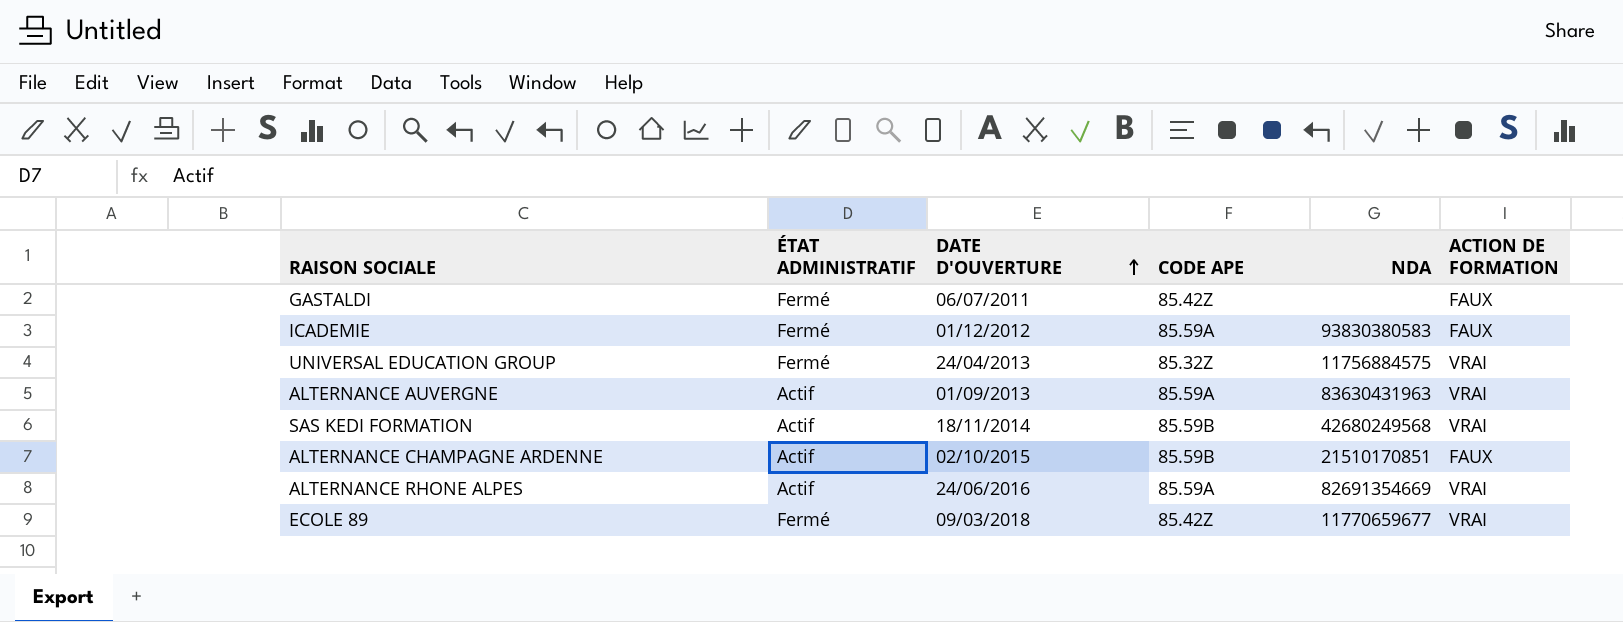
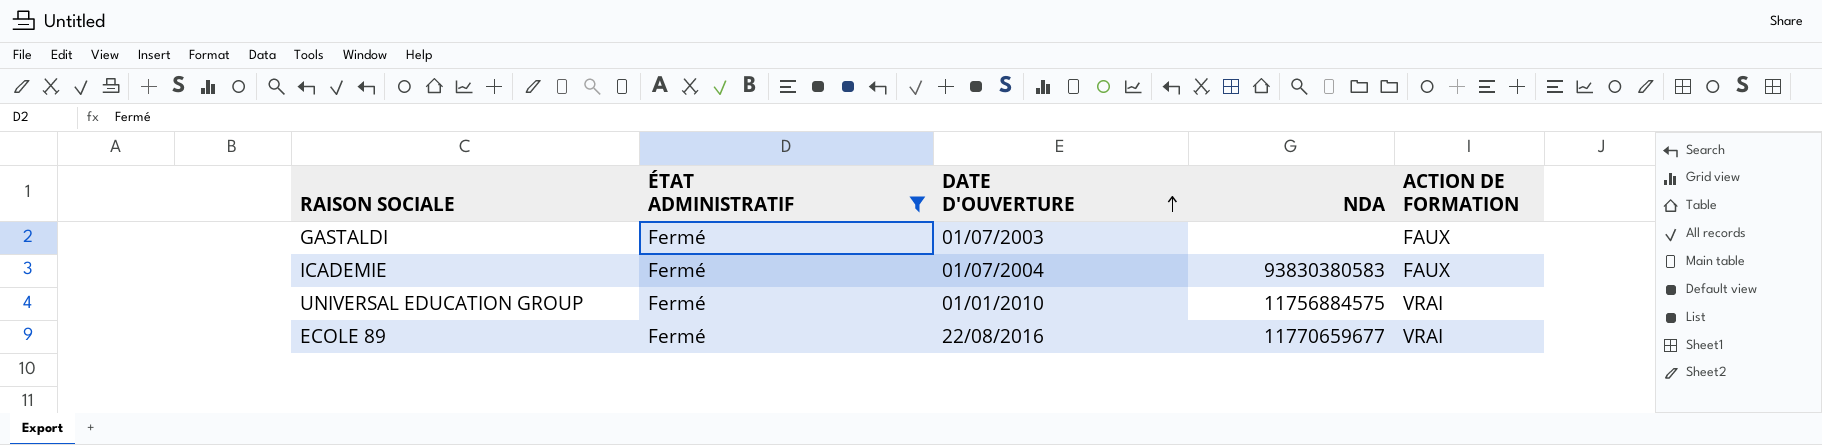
filter: none -> ÉTAT ADMINISTRATIF = Fermé
column CODE APE | position: 4 -> none
GASTALDI | DATE D'OUVERTURE: 06/07/2011 -> 01/07/2003
ICADEMIE | DATE D'OUVERTURE: 01/12/2012 -> 01/07/2004
UNIVERSAL EDUCATION GROUP | DATE D'OUVERTURE: 24/04/2013 -> 01/01/2010
ECOLE 89 | DATE D'OUVERTURE: 09/03/2018 -> 22/08/2016

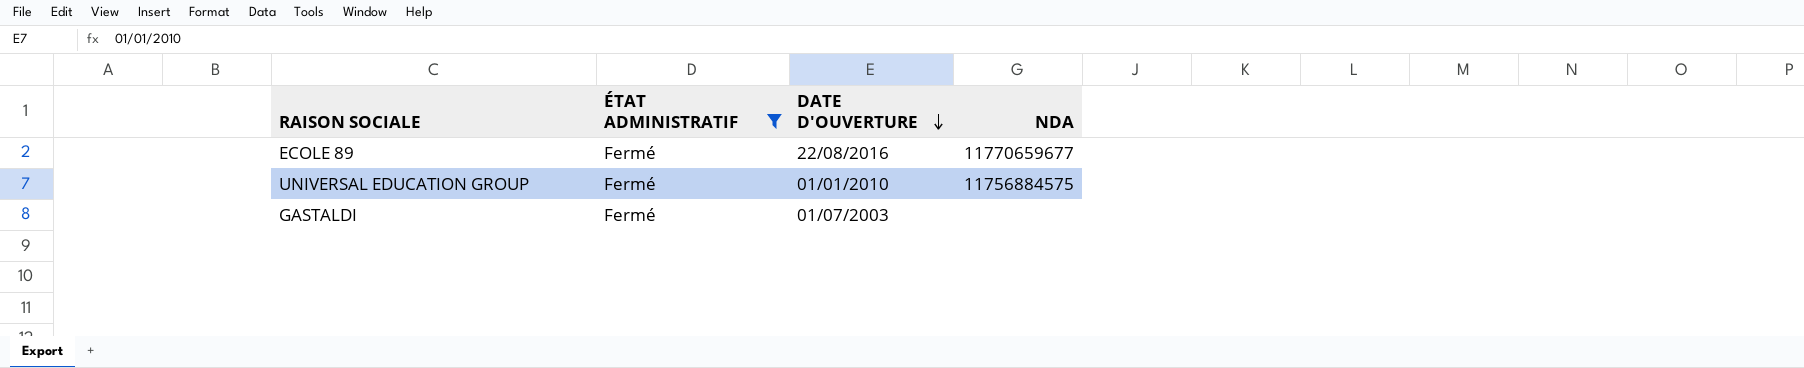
row order: DATE D'OUVERTURE ascending -> DATE D'OUVERTURE descending
column ACTION DE FORMATION | position: 5 -> none
row ICADEMIE: Fermé | 01/07/2004 | 93830380583 | FAUX -> none

